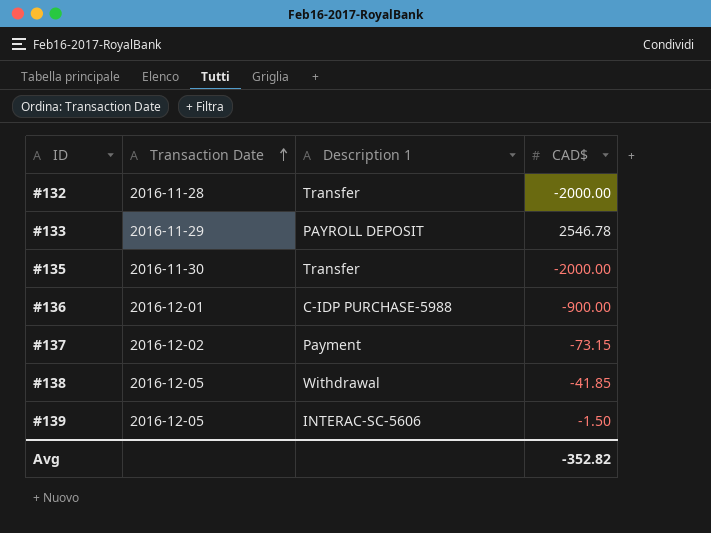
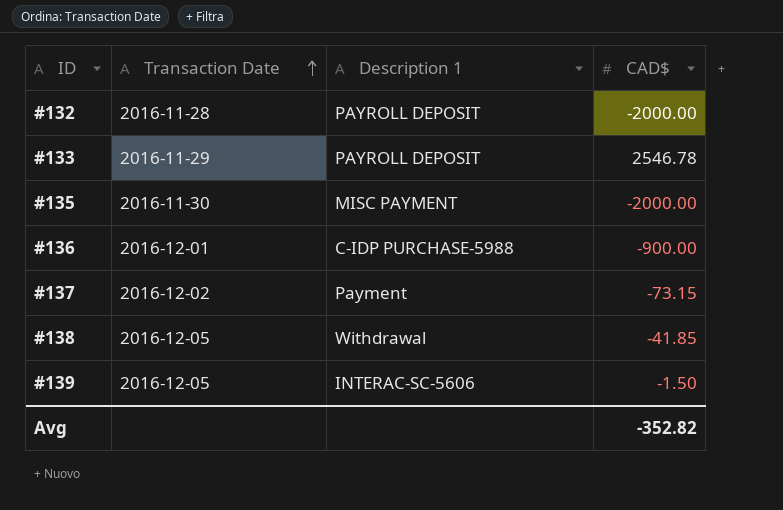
#132 | Description 1: Transfer -> PAYROLL DEPOSIT
#135 | Description 1: Transfer -> MISC PAYMENT

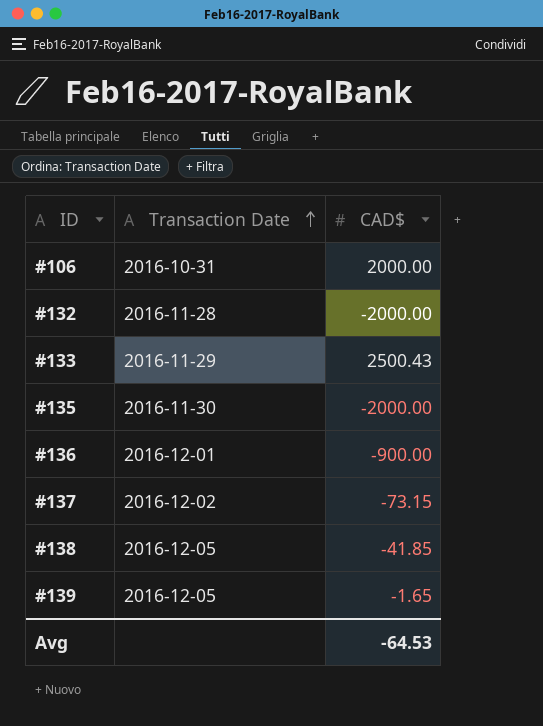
column Description 1 | position: 3 -> none
row #106: none -> 2016-10-31 | 2000.00
#133 | CAD$: 2546.78 -> 2500.43
#139 | CAD$: -1.50 -> -1.65
Avg | CAD$: -352.82 -> -64.53

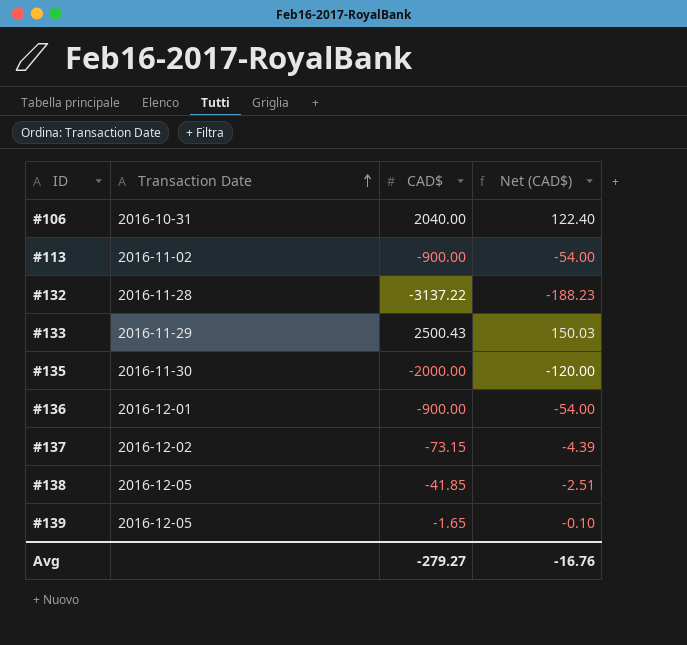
column Net (CAD$) | formula: none -> [CAD$] * 0.06
#106 | CAD$: 2000.00 -> 2040.00
row #113: none -> 2016-11-02 | -900.00 | -54.00
#132 | CAD$: -2000.00 -> -3137.22
Avg | CAD$: -64.53 -> -279.27

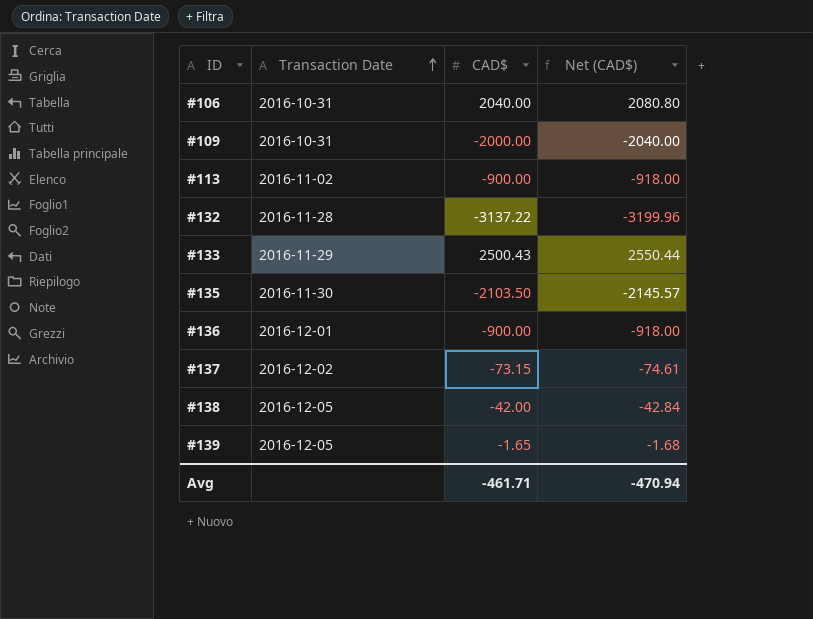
column Net (CAD$) | formula: [CAD$] * 0.06 -> [CAD$] * 1.02
row #109: none -> 2016-10-31 | -2000.00 | -2040.00
#135 | CAD$: -2000.00 -> -2103.50
#138 | CAD$: -41.85 -> -42.00
Avg | CAD$: -279.27 -> -461.71
Avg | Net (CAD$): -16.76 -> -470.94

